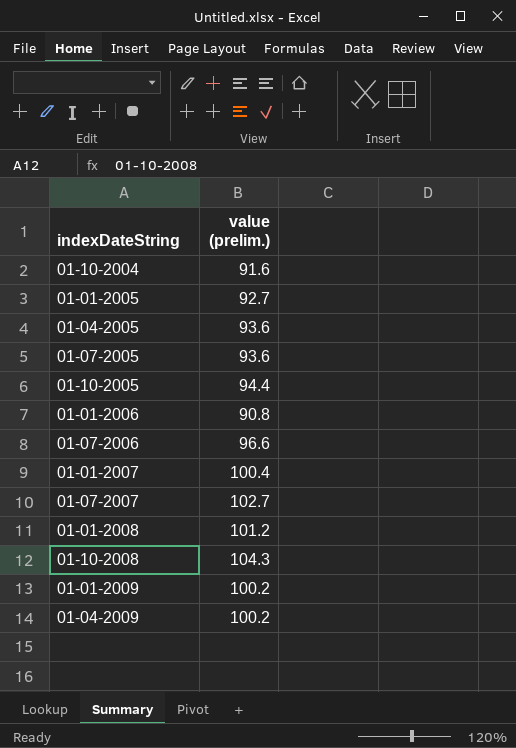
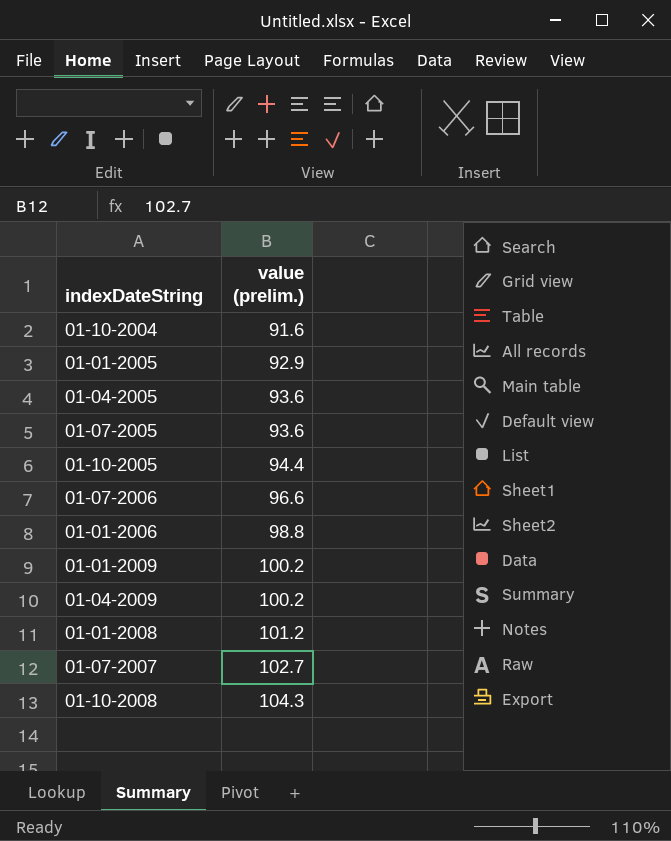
row order: none -> value (prelim.) ascending
row 01-01-2007: 100.4 -> none
01-01-2005 | value (prelim.): 92.7 -> 92.9
01-01-2006 | value (prelim.): 90.8 -> 98.8

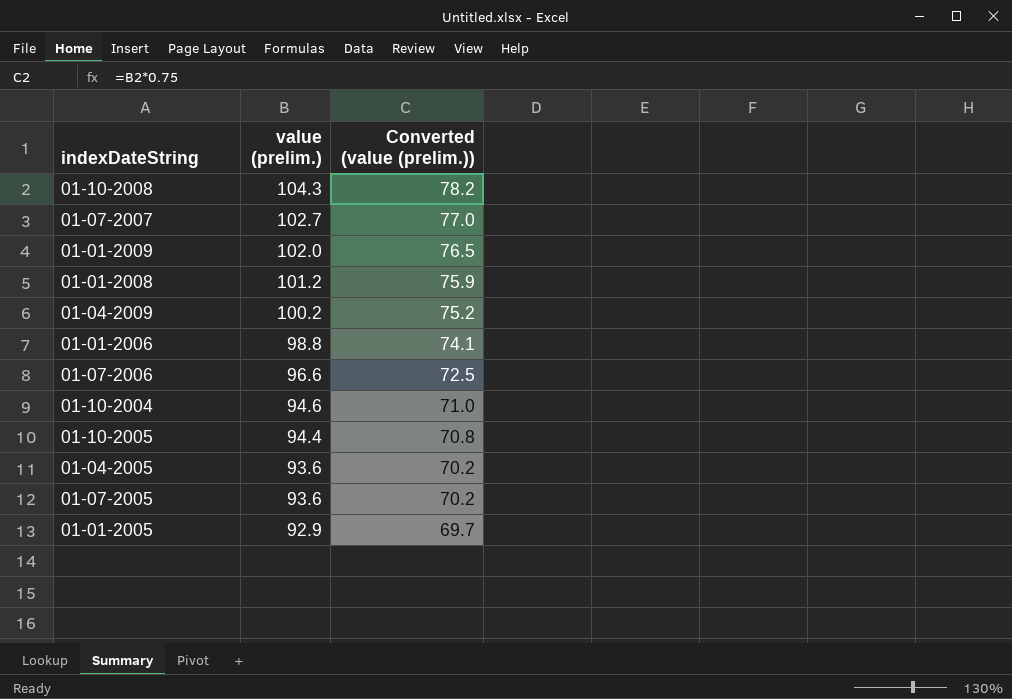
row order: value (prelim.) ascending -> value (prelim.) descending
column Converted (value (prelim.)) | formula: none -> [value (prelim.)] * 0.75
01-01-2009 | value (prelim.): 100.2 -> 102.0
01-10-2004 | value (prelim.): 91.6 -> 94.6

